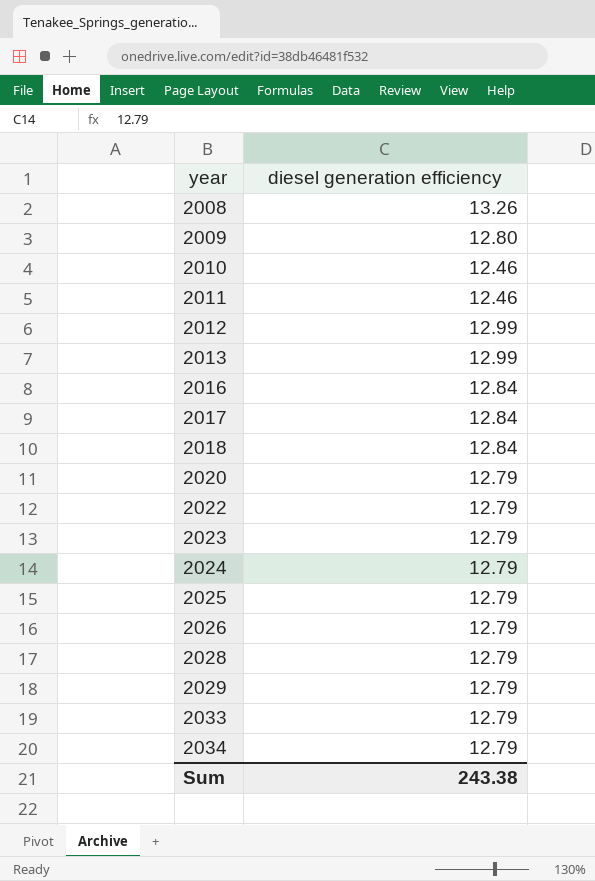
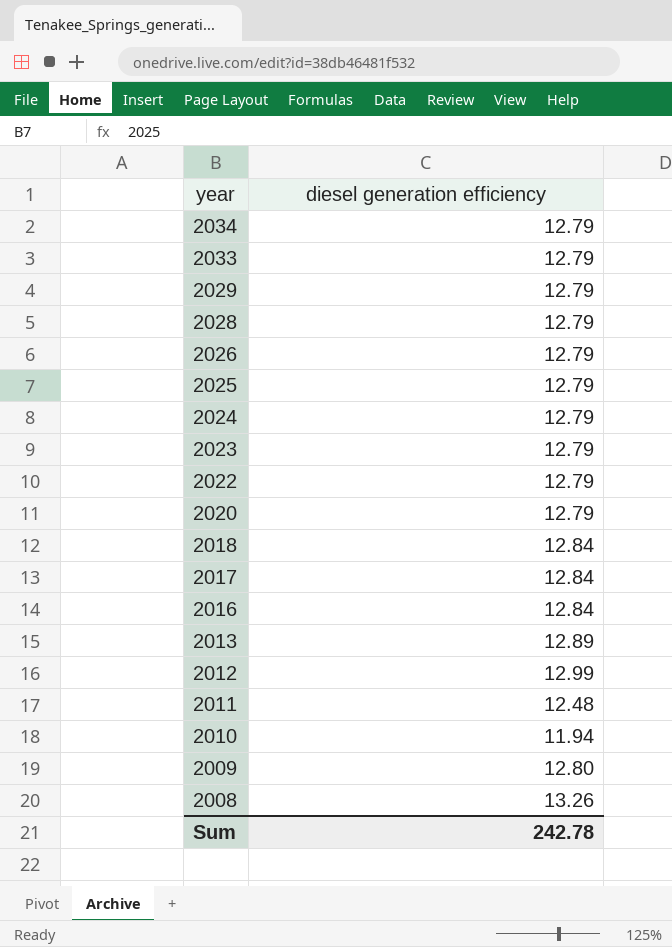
row order: year ascending -> year descending
2013 | diesel generation efficiency: 12.99 -> 12.89
2011 | diesel generation efficiency: 12.46 -> 12.48
2010 | diesel generation efficiency: 12.46 -> 11.94
Sum | diesel generation efficiency: 243.38 -> 242.78

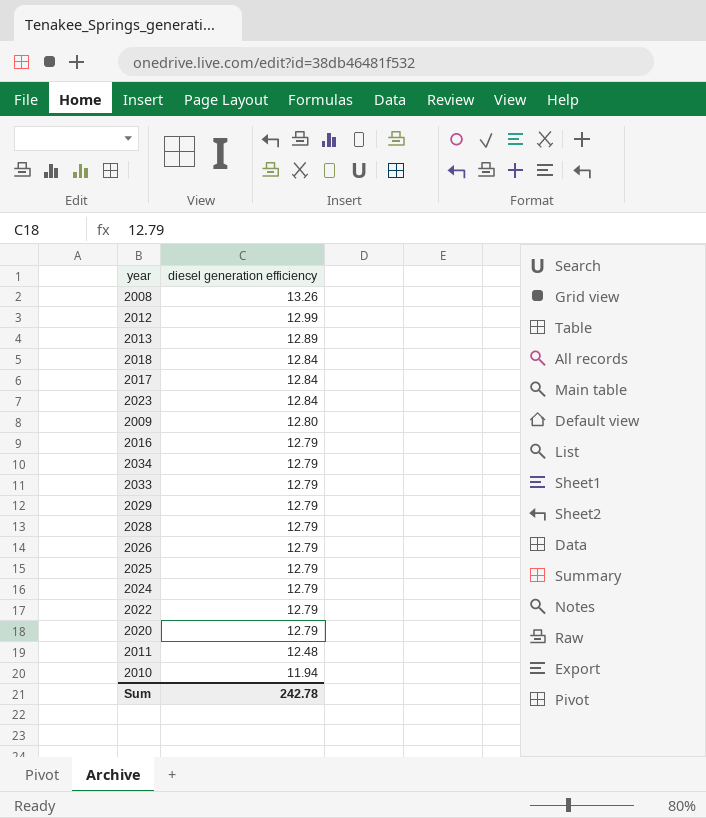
row order: year descending -> diesel generation efficiency descending
2023 | diesel generation efficiency: 12.79 -> 12.84
2016 | diesel generation efficiency: 12.84 -> 12.79

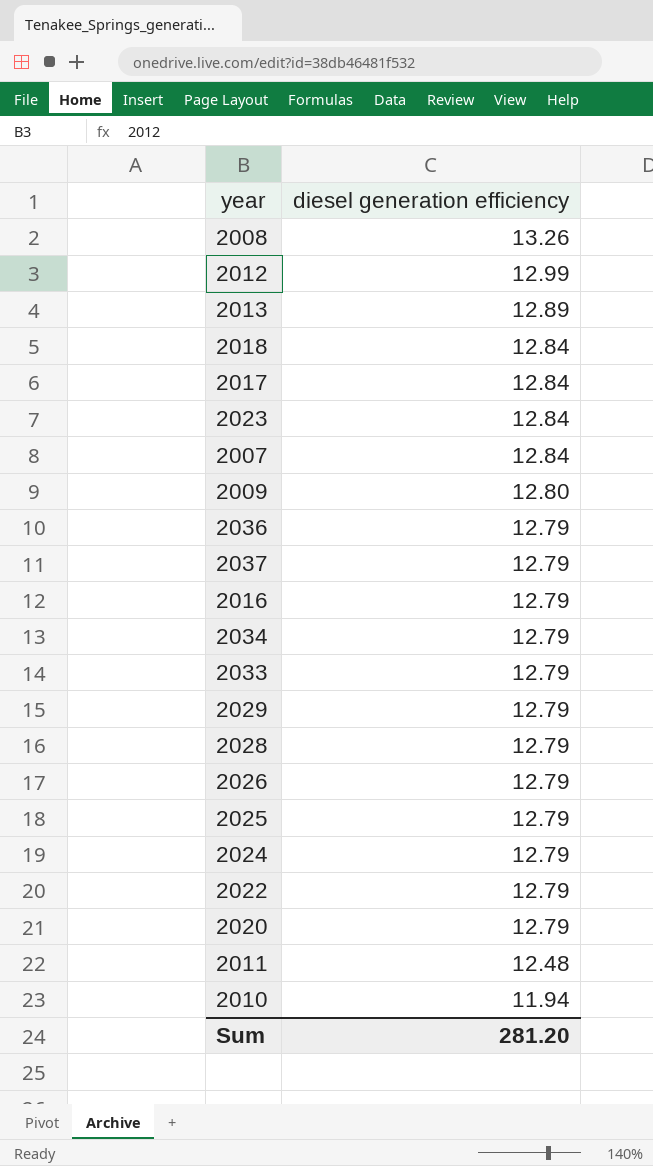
row 2007: none -> 12.84
row 2036: none -> 12.79
row 2037: none -> 12.79
Sum | diesel generation efficiency: 242.78 -> 281.20

